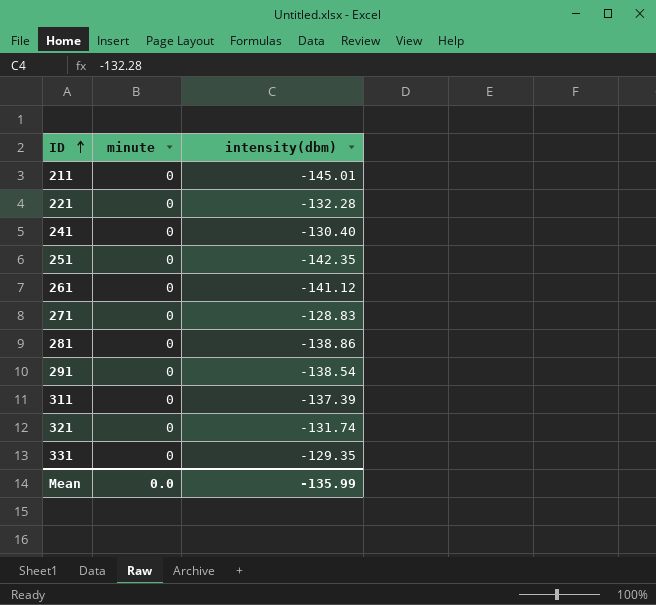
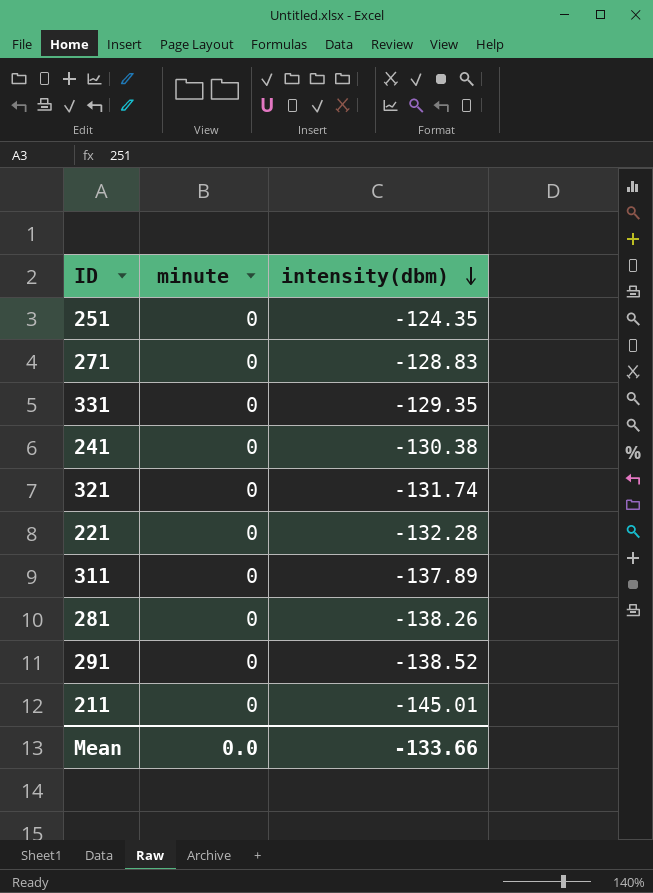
row order: ID ascending -> intensity(dbm) descending
row 261: 0 | -141.12 -> none
251 | intensity(dbm): -142.35 -> -124.35
241 | intensity(dbm): -130.40 -> -130.38
311 | intensity(dbm): -137.39 -> -137.89
281 | intensity(dbm): -138.86 -> -138.26
291 | intensity(dbm): -138.54 -> -138.52
Mean | intensity(dbm): -135.99 -> -133.66

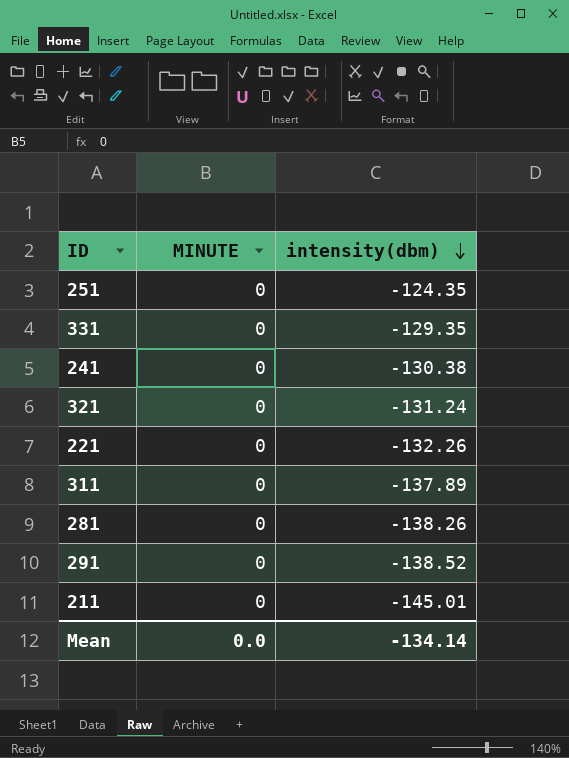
column name: minute -> MINUTE
row 271: 0 | -128.83 -> none
321 | intensity(dbm): -131.74 -> -131.24
221 | intensity(dbm): -132.28 -> -132.26
Mean | intensity(dbm): -133.66 -> -134.14

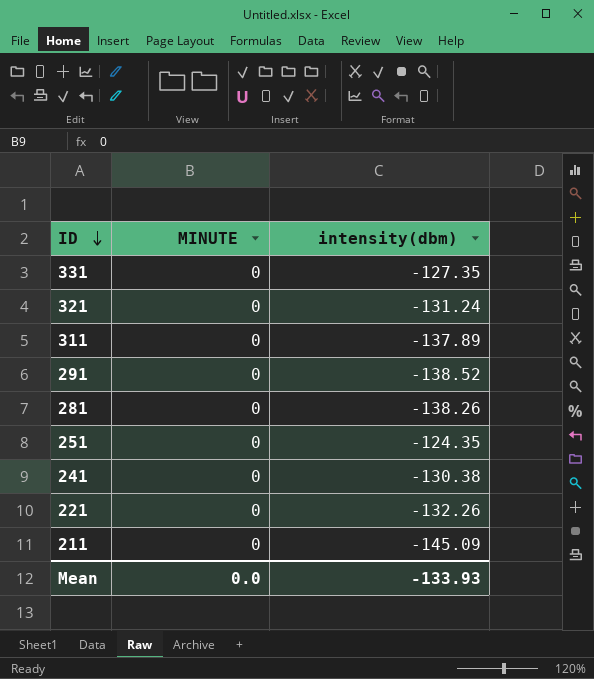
row order: intensity(dbm) descending -> ID descending
331 | intensity(dbm): -129.35 -> -127.35
211 | intensity(dbm): -145.01 -> -145.09
Mean | intensity(dbm): -134.14 -> -133.93

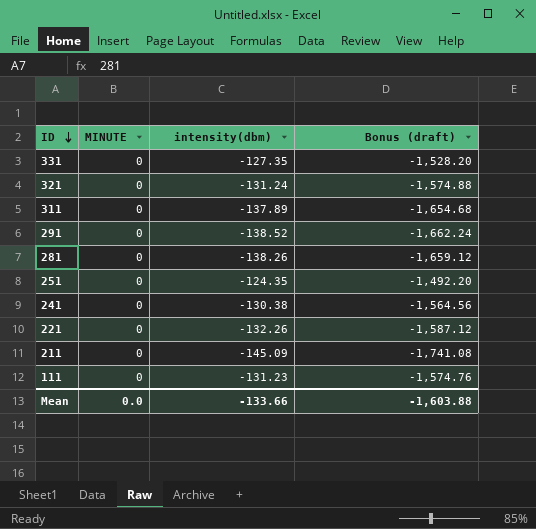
column Bonus (draft) | formula: none -> [intensity(dbm)] * 12
row 111: none -> 0 | -131.23 | -1,574.76
Mean | intensity(dbm): -133.93 -> -133.66

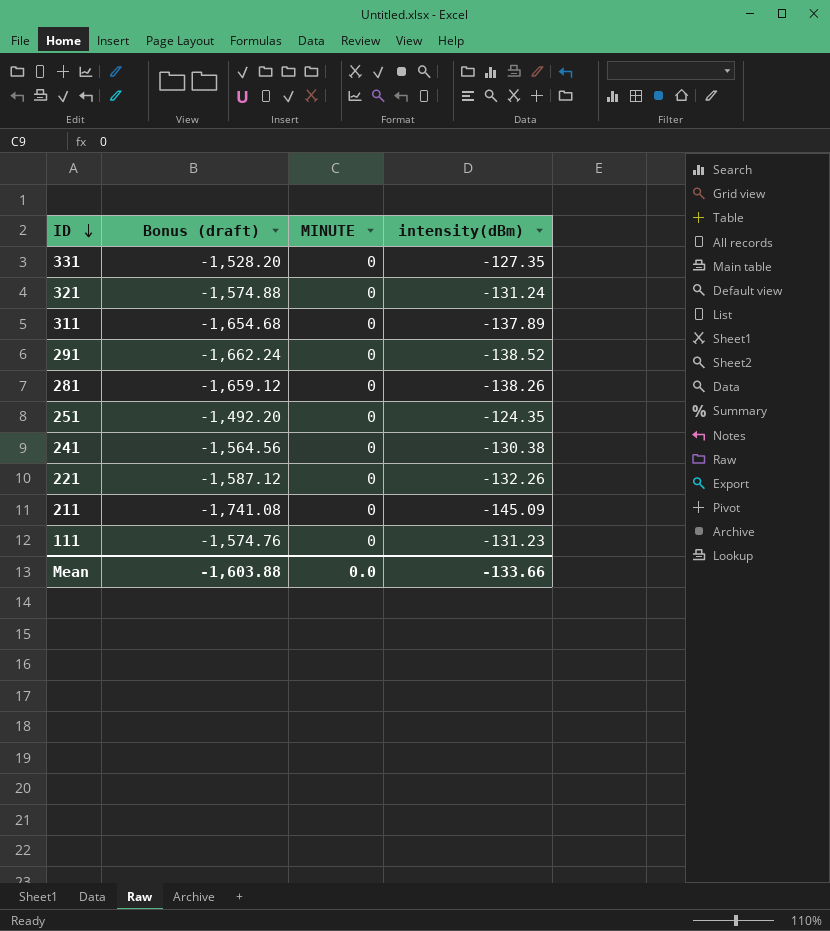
column Bonus (draft) | position: 4 -> 2
column name: intensity(dbm) -> intensity(dBm)

